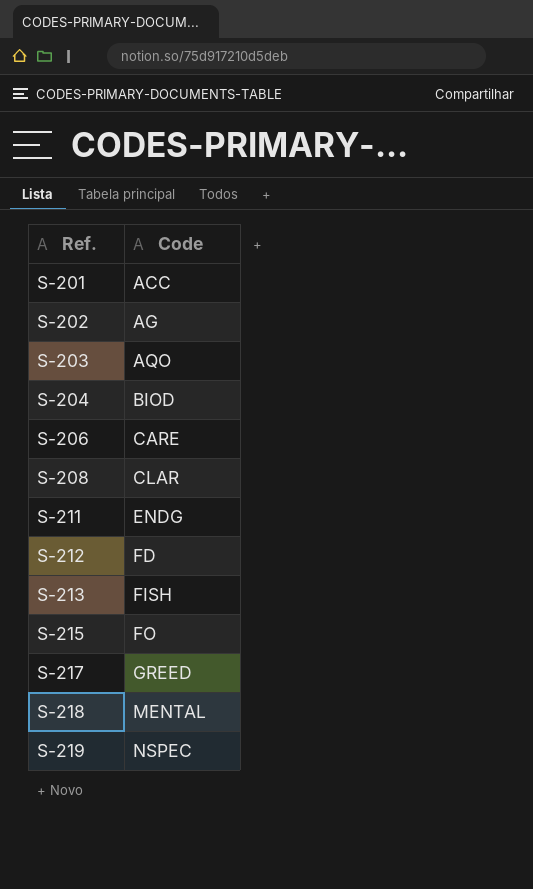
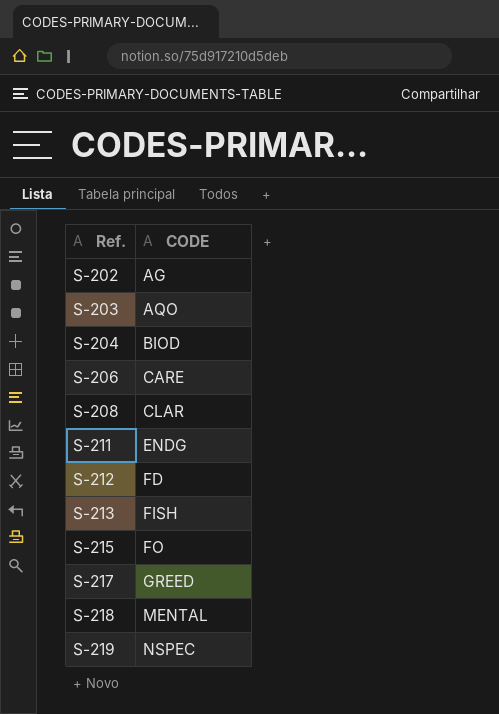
column name: Code -> CODE
row S-201: ACC -> none

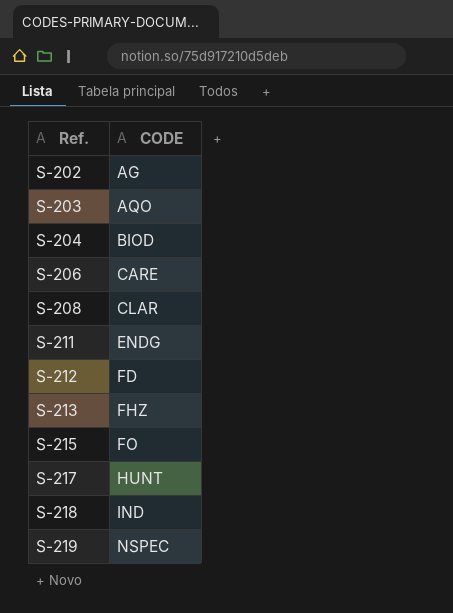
S-213 | CODE: FISH -> FHZ
S-217 | CODE: GREED -> HUNT
S-218 | CODE: MENTAL -> IND

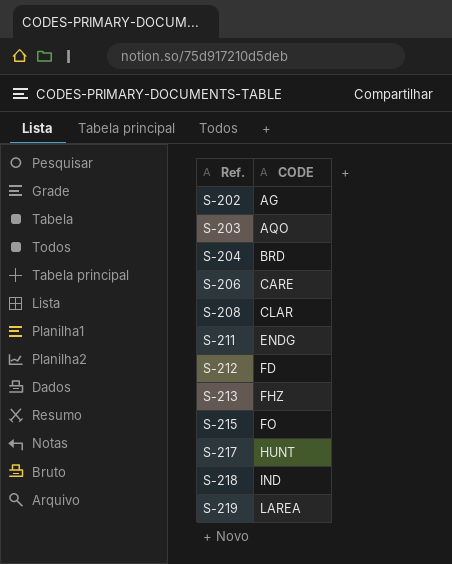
S-204 | CODE: BIOD -> BRD
S-219 | CODE: NSPEC -> LAREA

